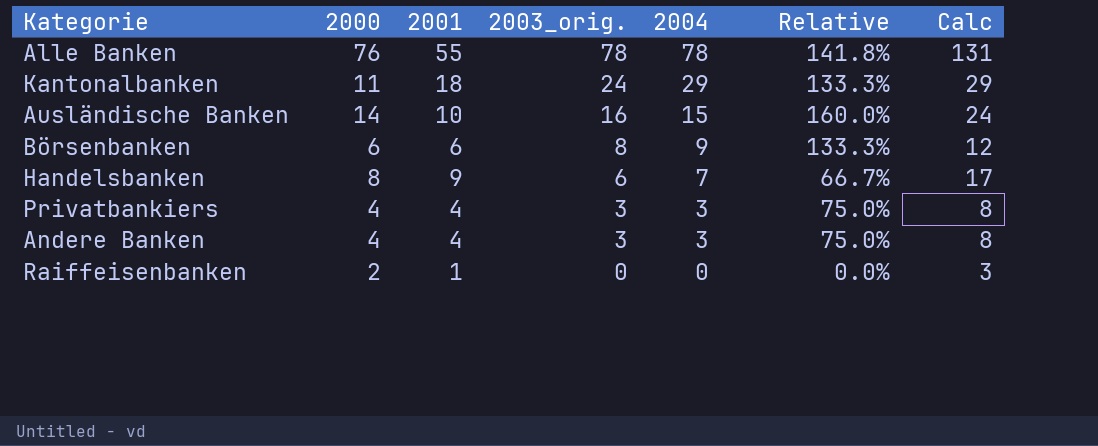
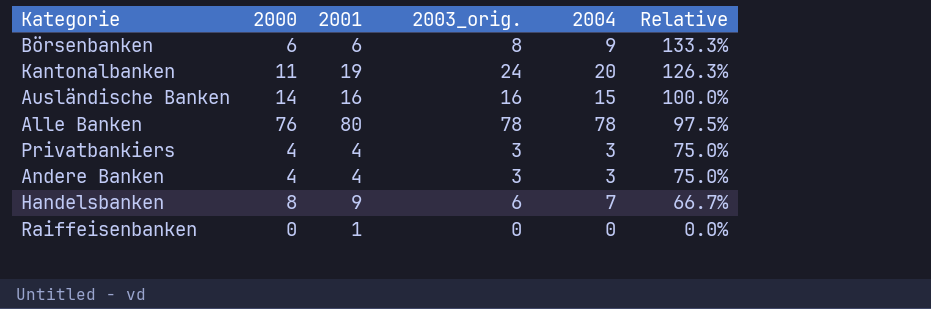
row order: 2003_orig. descending -> Relative descending
column Calc | formula: [2000] + [2001] -> none
Kantonalbanken | 2001: 18 -> 19
Kantonalbanken | 2004: 29 -> 20
Kantonalbanken | Relative: 133.3% -> 126.3%
Ausländische Banken | 2001: 10 -> 16
Ausländische Banken | Relative: 160.0% -> 100.0%
Alle Banken | 2001: 55 -> 80
Alle Banken | Relative: 141.8% -> 97.5%
Raiffeisenbanken | 2000: 2 -> 0

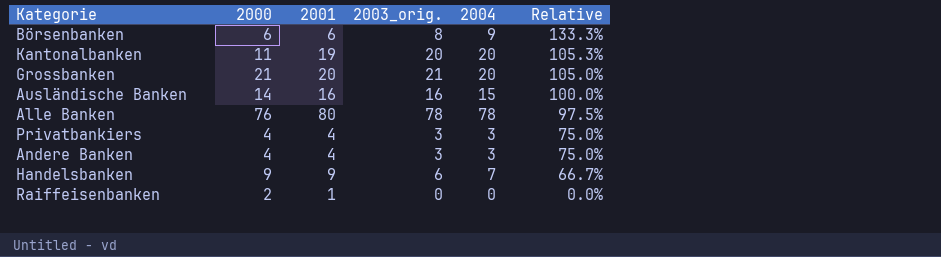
Kantonalbanken | 2003_orig.: 24 -> 20
Kantonalbanken | Relative: 126.3% -> 105.3%
row Grossbanken: none -> 21 | 20 | 21 | 20 | 105.0%
Handelsbanken | 2000: 8 -> 9
Raiffeisenbanken | 2000: 0 -> 2

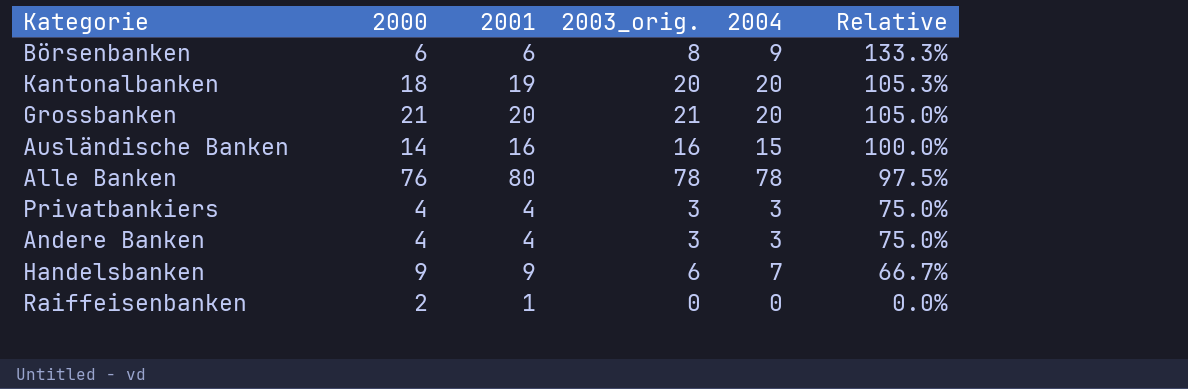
Kantonalbanken | 2000: 11 -> 18

